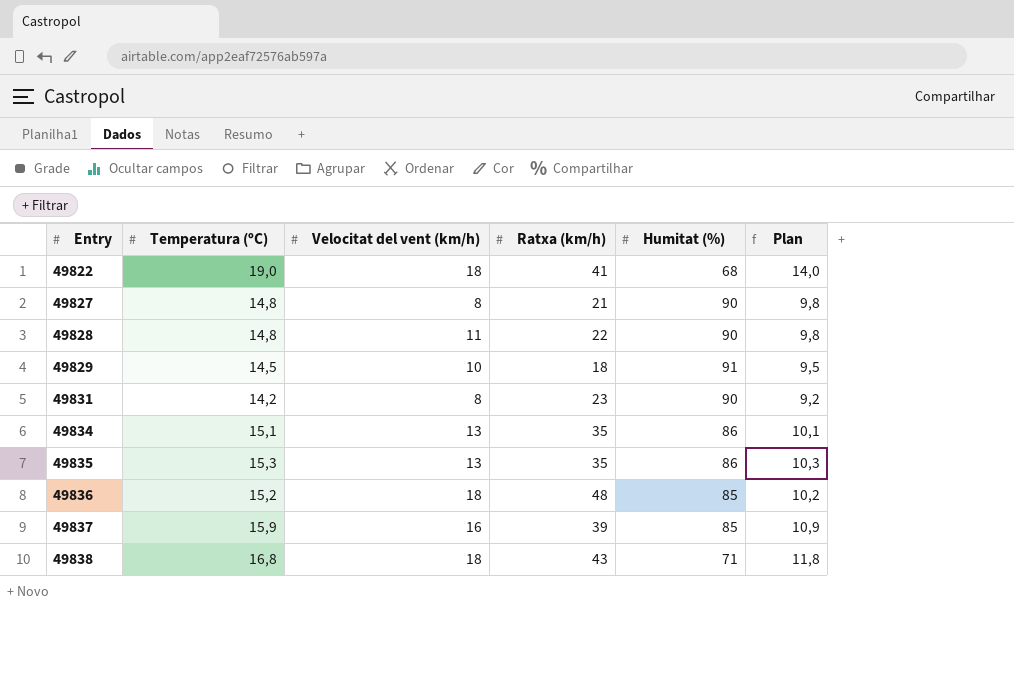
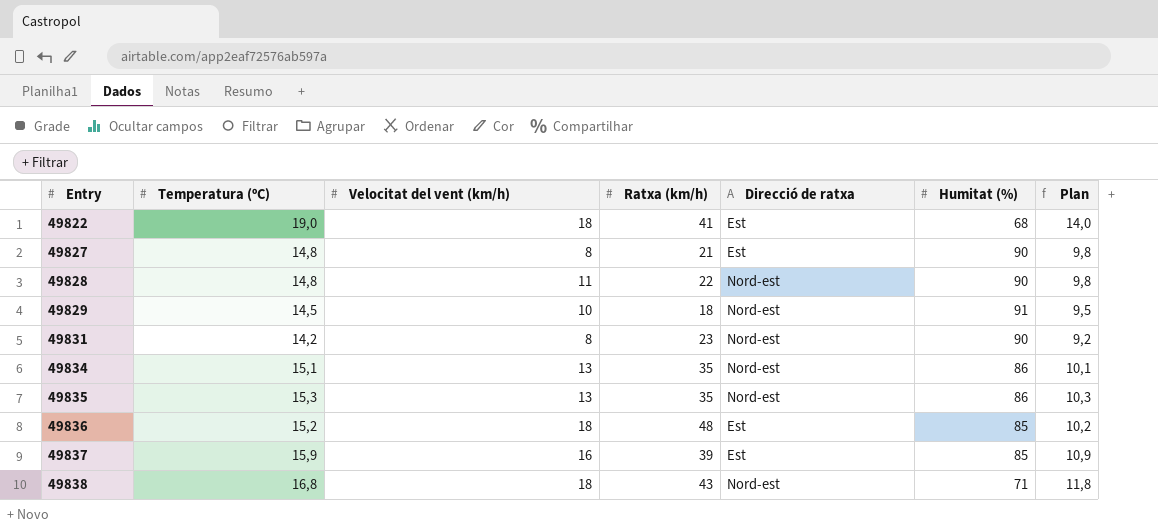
column Direcció de ratxa | position: none -> 5

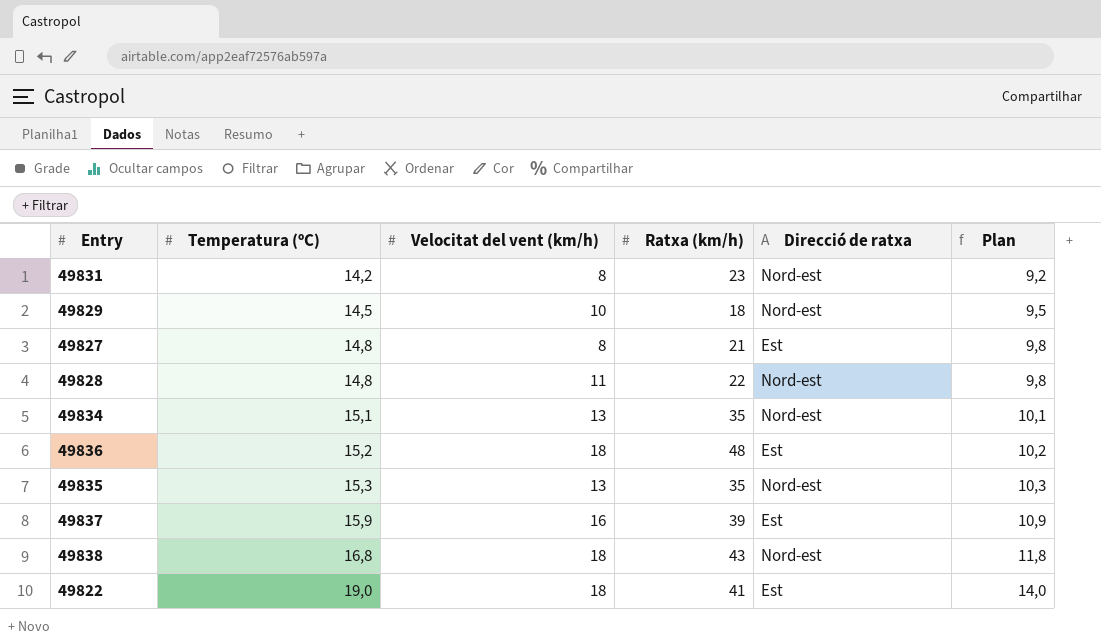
row order: Entry ascending -> Temperatura (ºC) ascending
column Humitat (%) | position: 6 -> none

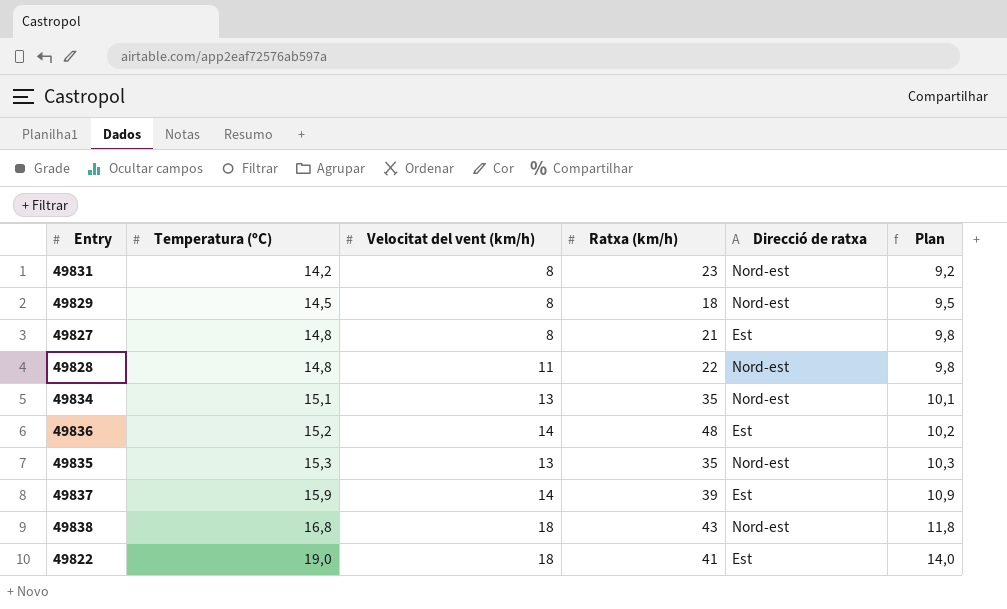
49829 | Velocitat del vent (km/h): 10 -> 8
49836 | Velocitat del vent (km/h): 18 -> 14
49837 | Velocitat del vent (km/h): 16 -> 14

